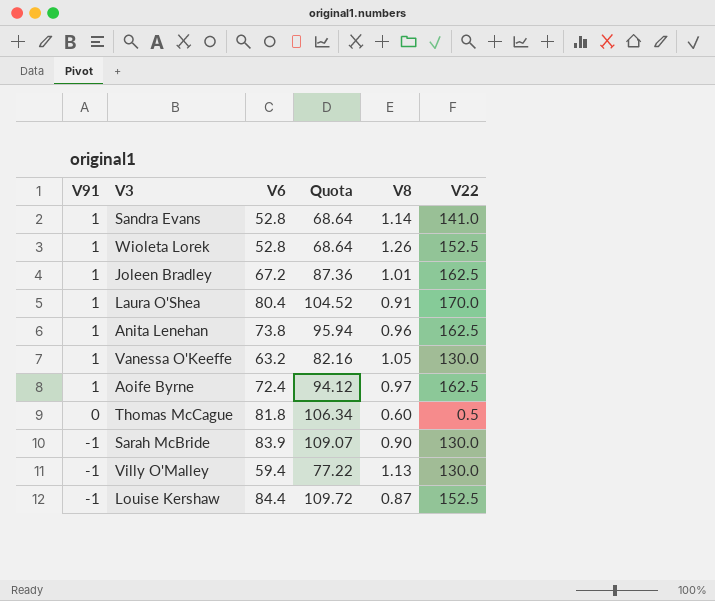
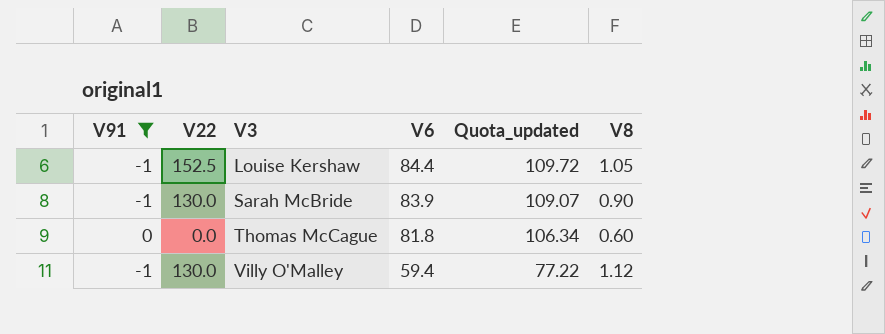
filter: none -> V91 != 1
row order: V91 descending -> V3 ascending
column V22 | position: 6 -> 2
column name: Quota -> Quota_updated
Louise Kershaw | V8: 0.87 -> 1.05
Thomas McCague | V22: 0.5 -> 0.0
Villy O'Malley | V8: 1.13 -> 1.12

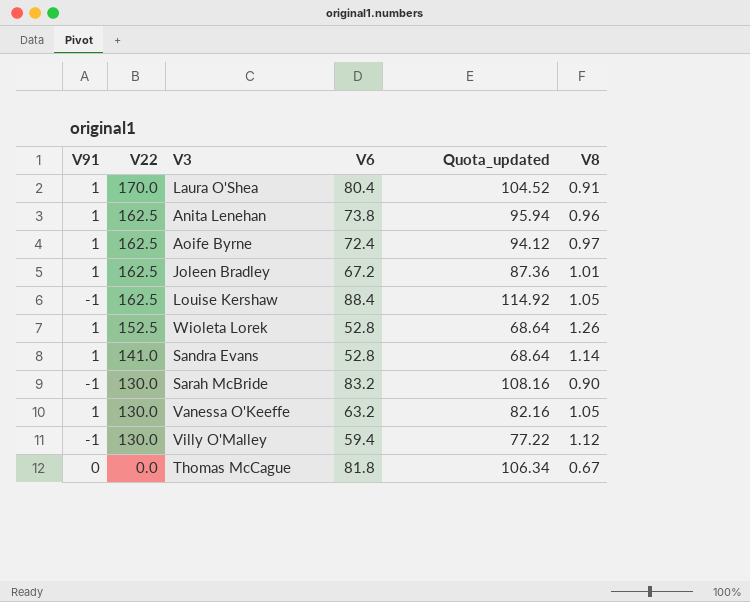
filter: V91 != 1 -> none
row order: V3 ascending -> V22 descending
Louise Kershaw | V22: 152.5 -> 162.5
Louise Kershaw | V6: 84.4 -> 88.4
Louise Kershaw | Quota_updated: 109.72 -> 114.92
Sarah McBride | V6: 83.9 -> 83.2
Sarah McBride | Quota_updated: 109.07 -> 108.16
Thomas McCague | V8: 0.60 -> 0.67

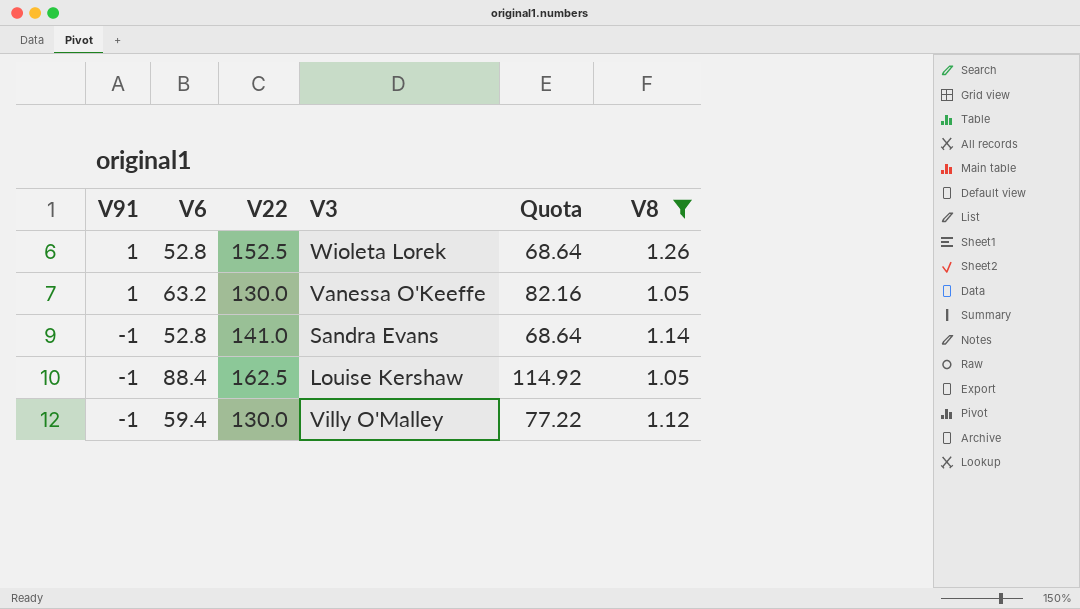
filter: none -> V8 >= 1.05
row order: V22 descending -> V91 descending
column V6 | position: 4 -> 2
column name: Quota_updated -> Quota
Sandra Evans | V91: 1 -> -1

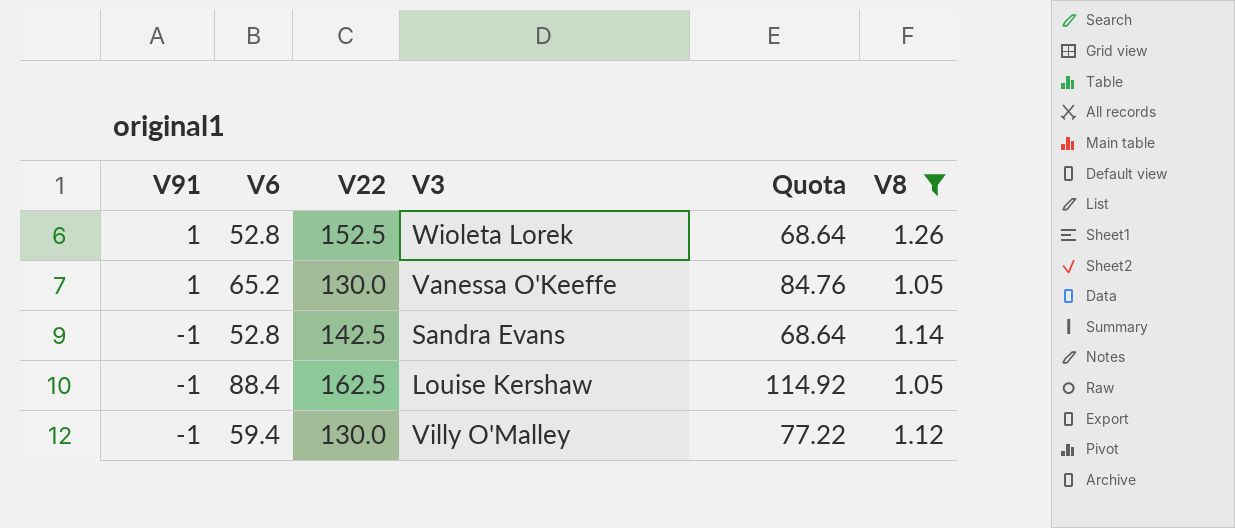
Vanessa O'Keeffe | V6: 63.2 -> 65.2
Vanessa O'Keeffe | Quota: 82.16 -> 84.76
Sandra Evans | V22: 141.0 -> 142.5

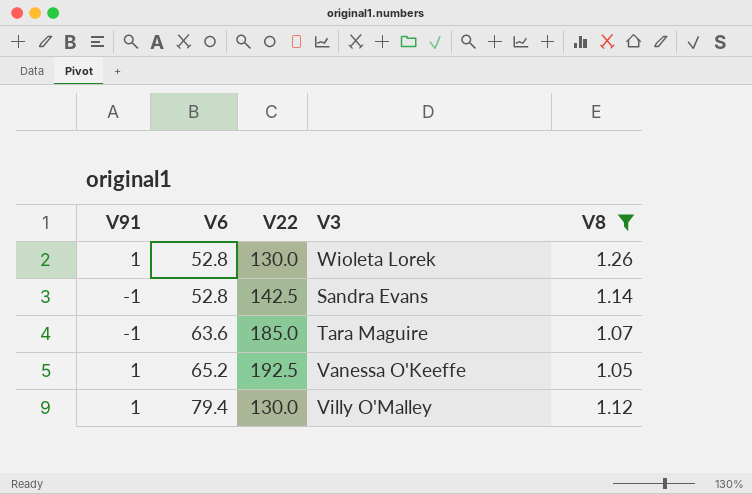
row order: V91 descending -> V6 ascending
column Quota | formula: [V6] * 1.3 -> none
row Louise Kershaw: -1 | 88.4 | 162.5 | 114.92 | 1.05 -> none
Wioleta Lorek | V22: 152.5 -> 130.0
row Tara Maguire: none -> -1 | 63.6 | 185.0 | 1.07
Vanessa O'Keeffe | V22: 130.0 -> 192.5
Villy O'Malley | V91: -1 -> 1
Villy O'Malley | V6: 59.4 -> 79.4

